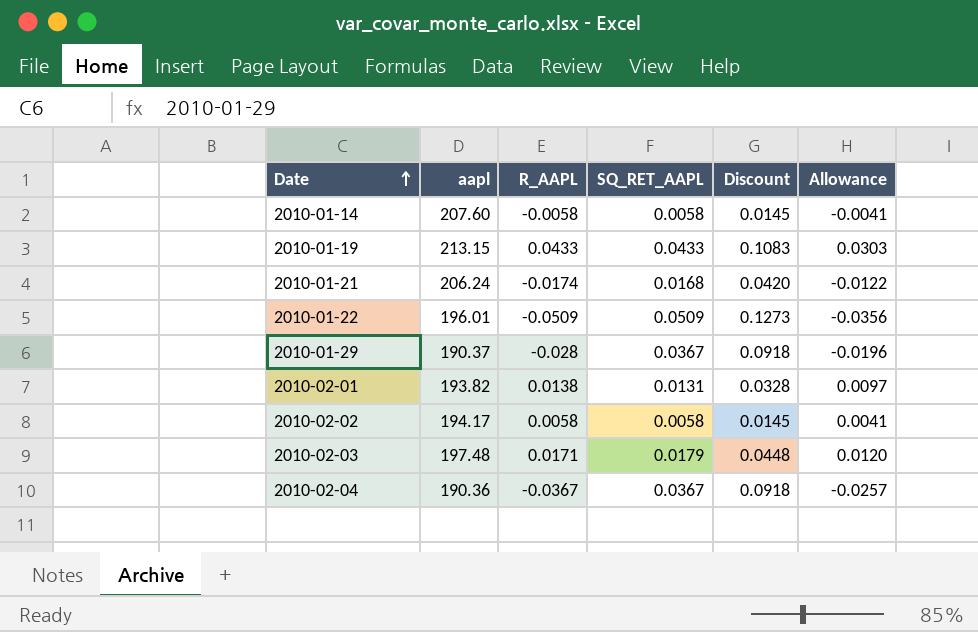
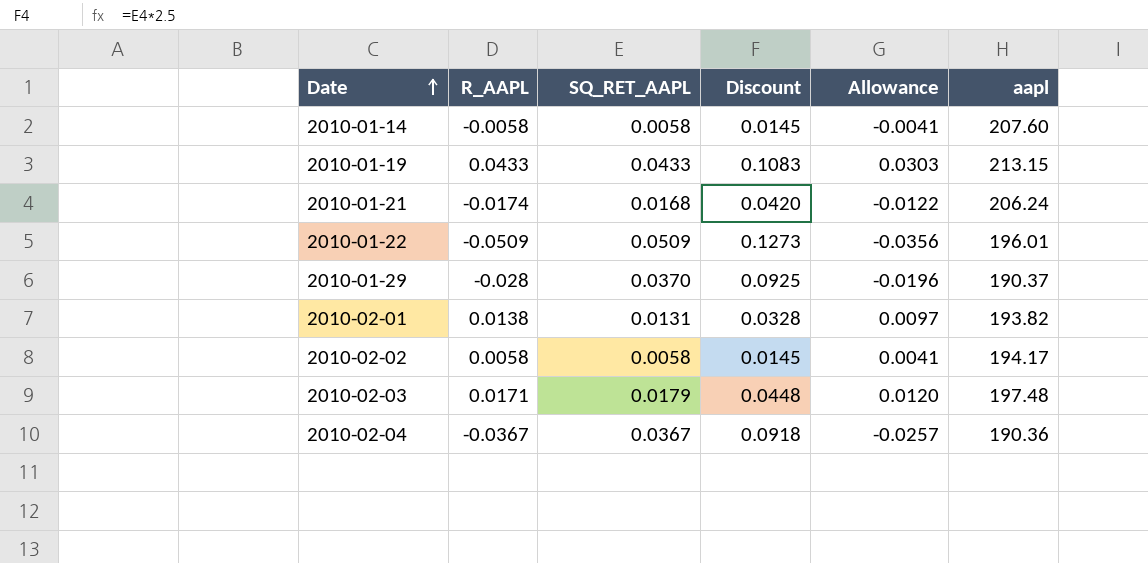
column aapl | position: 2 -> 6
2010-01-29 | SQ_RET_AAPL: 0.0367 -> 0.0370
2010-01-29 | Discount: 0.0918 -> 0.0925

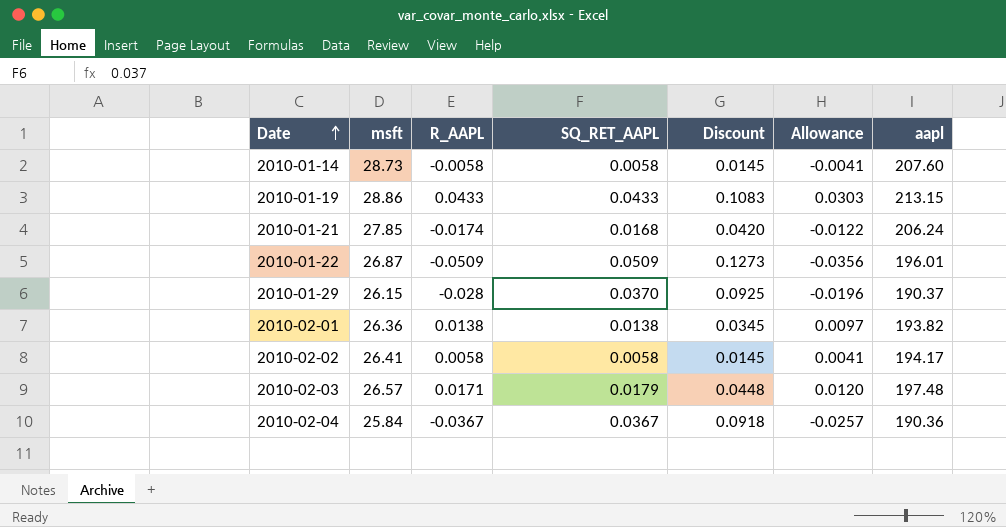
column msft | position: none -> 2
2010-02-01 | SQ_RET_AAPL: 0.0131 -> 0.0138
2010-02-01 | Discount: 0.0328 -> 0.0345

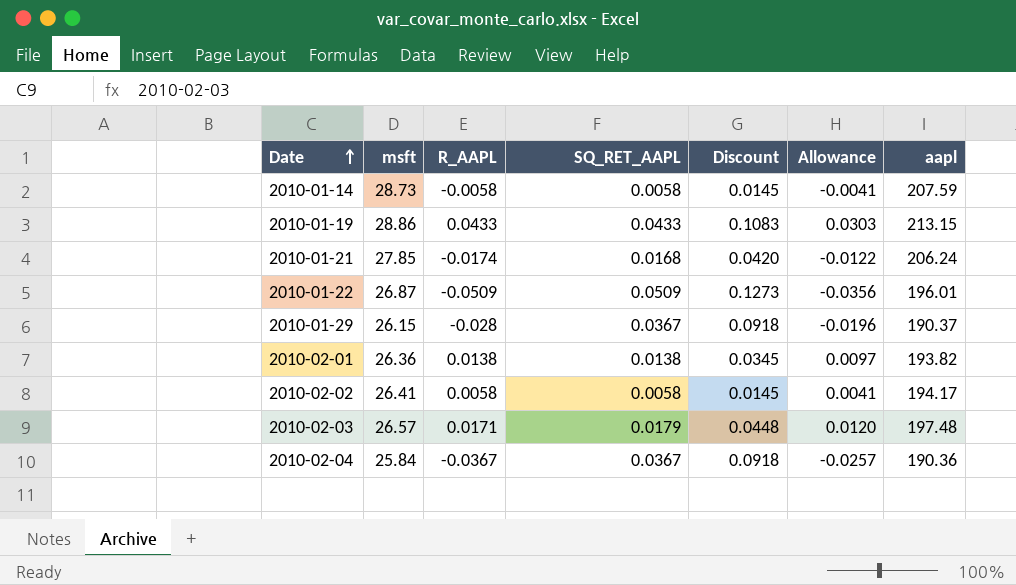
2010-01-14 | aapl: 207.60 -> 207.59
2010-01-29 | SQ_RET_AAPL: 0.0370 -> 0.0367
2010-01-29 | Discount: 0.0925 -> 0.0918

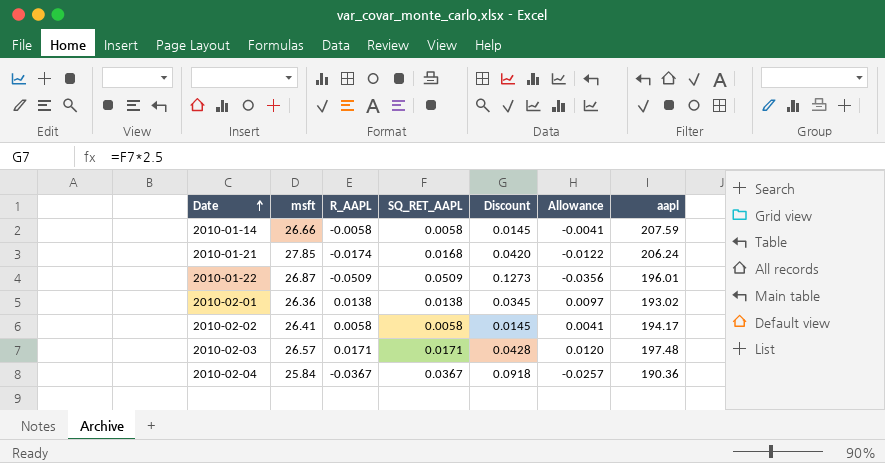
row 2010-01-19: 28.86 | 0.0433 | 0.0433 | 0.1083 | 0.0303 | 213.15 -> none
row 2010-01-29: 26.15 | -0.028 | 0.0367 | 0.0918 | -0.0196 | 190.37 -> none
2010-01-14 | msft: 28.73 -> 26.66
2010-02-01 | aapl: 193.82 -> 193.02
2010-02-03 | SQ_RET_AAPL: 0.0179 -> 0.0171
2010-02-03 | Discount: 0.0448 -> 0.0428

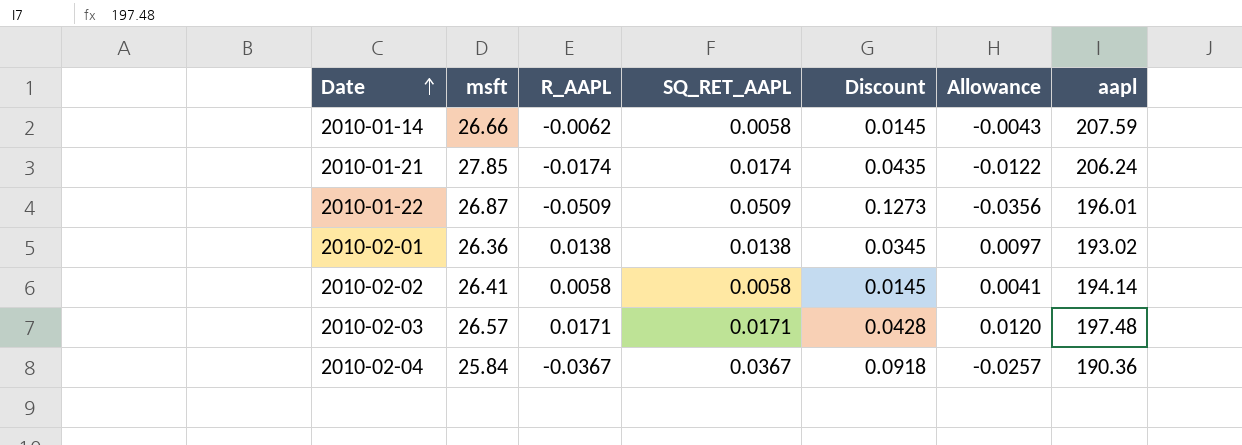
2010-01-14 | R_AAPL: -0.0058 -> -0.0062
2010-01-14 | Allowance: -0.0041 -> -0.0043
2010-01-21 | SQ_RET_AAPL: 0.0168 -> 0.0174
2010-01-21 | Discount: 0.0420 -> 0.0435
2010-02-02 | aapl: 194.17 -> 194.14

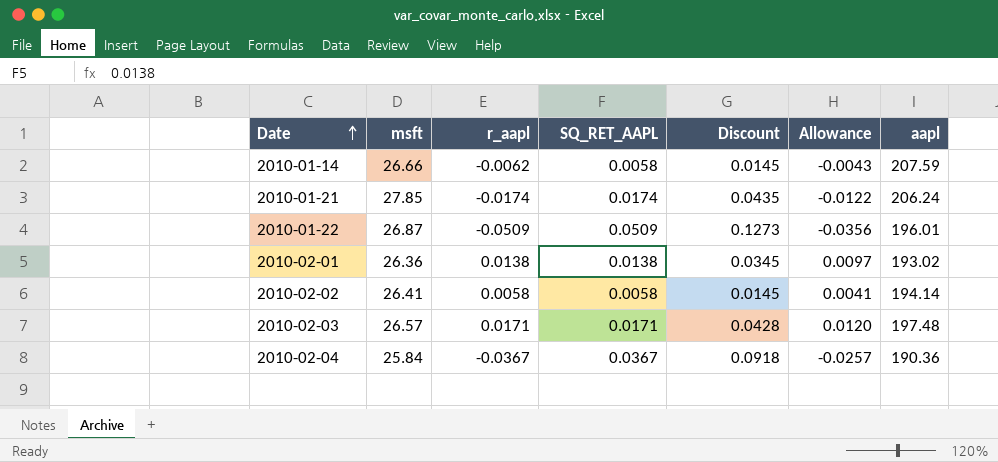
column name: R_AAPL -> r_aapl

